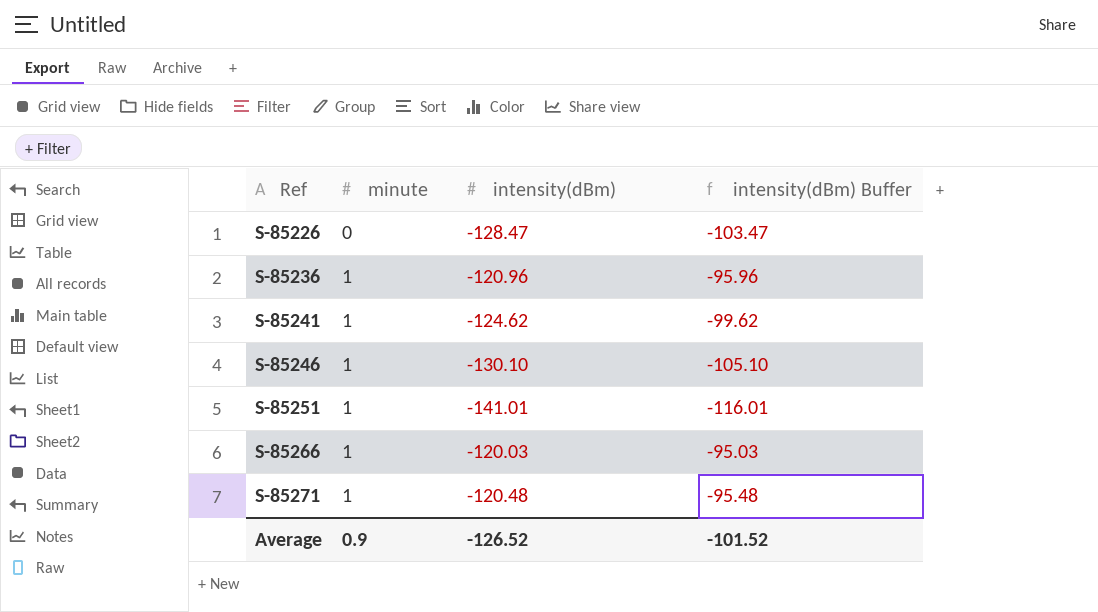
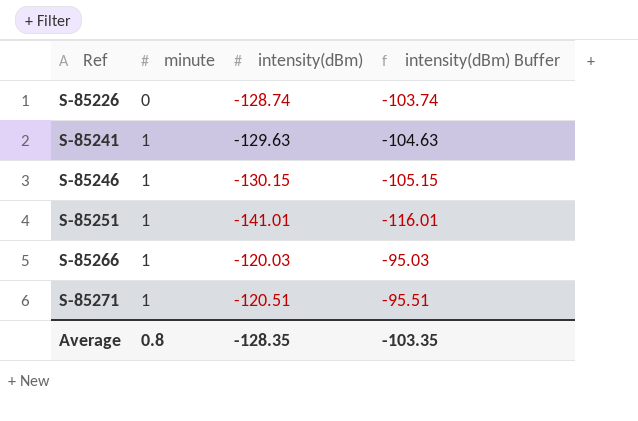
row S-85236: 1 | -120.96 | -95.96 -> none
S-85226 | intensity(dBm): -128.47 -> -128.74
S-85226 | intensity(dBm) Buffer: -103.47 -> -103.74
S-85241 | intensity(dBm): -124.62 -> -129.63
S-85241 | intensity(dBm) Buffer: -99.62 -> -104.63
S-85246 | intensity(dBm): -130.10 -> -130.15
S-85246 | intensity(dBm) Buffer: -105.10 -> -105.15
S-85271 | intensity(dBm): -120.48 -> -120.51
S-85271 | intensity(dBm) Buffer: -95.48 -> -95.51
Average | minute: 0.9 -> 0.8
Average | intensity(dBm): -126.52 -> -128.35
Average | intensity(dBm) Buffer: -101.52 -> -103.35

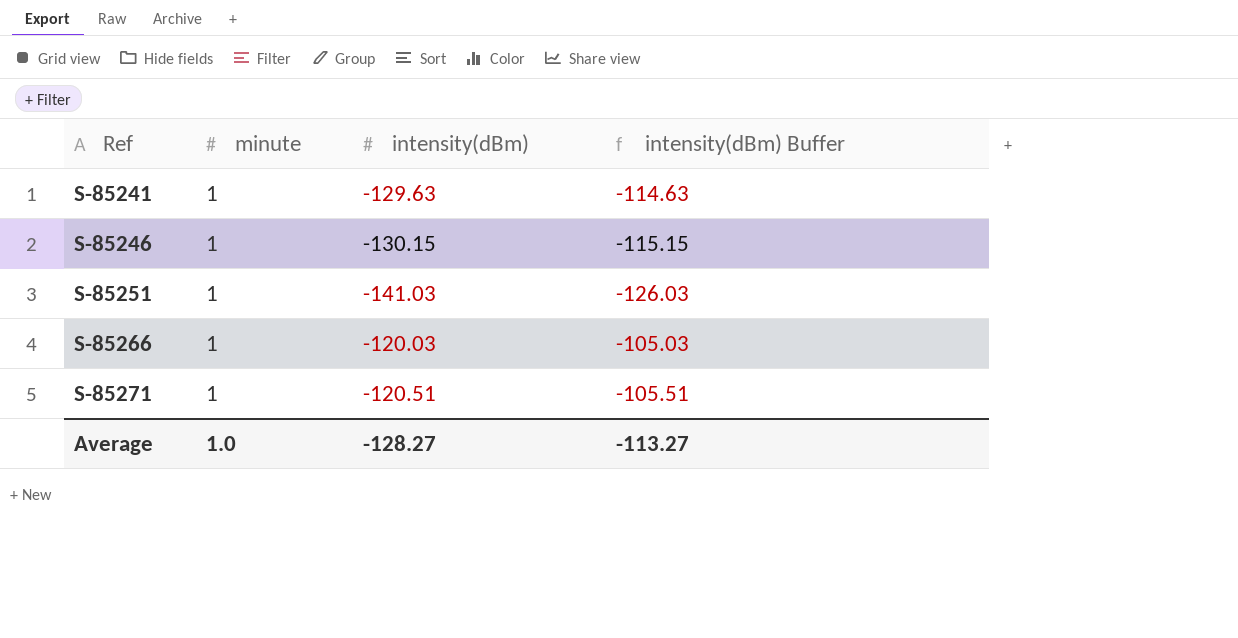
column intensity(dBm) Buffer | formula: [intensity(dBm)] + 25 -> [intensity(dBm)] + 15
row S-85226: 0 | -128.74 | -103.74 -> none
S-85251 | intensity(dBm): -141.01 -> -141.03
Average | minute: 0.8 -> 1.0
Average | intensity(dBm): -128.35 -> -128.27
Average | intensity(dBm) Buffer: -103.35 -> -113.27

